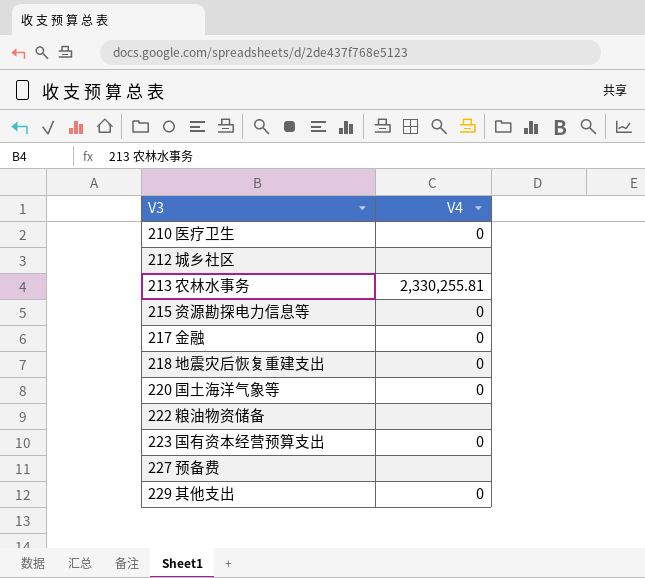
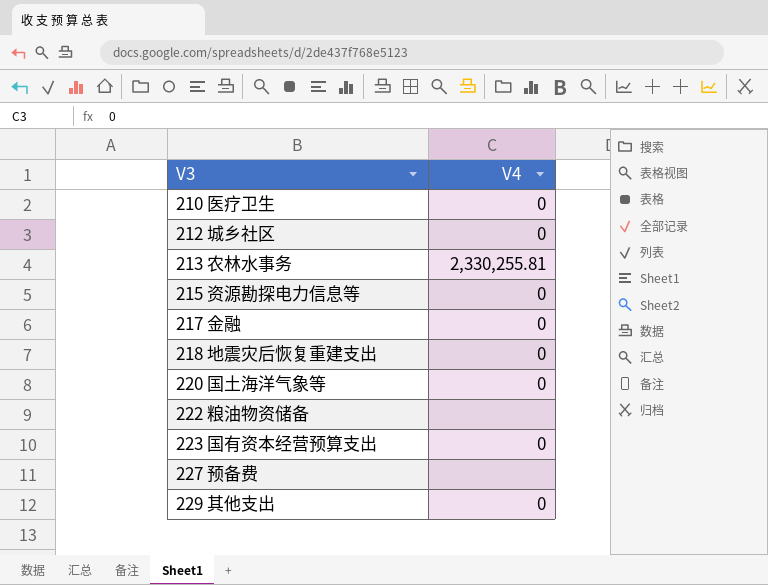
212 城乡社区 | V4: none -> 0

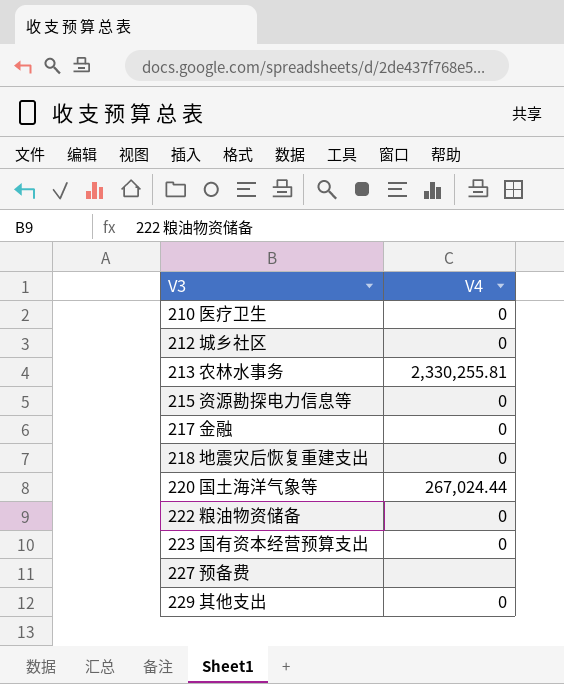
220 国土海洋气象等 | V4: 0 -> 267,024.44
222 粮油物资储备 | V4: none -> 0

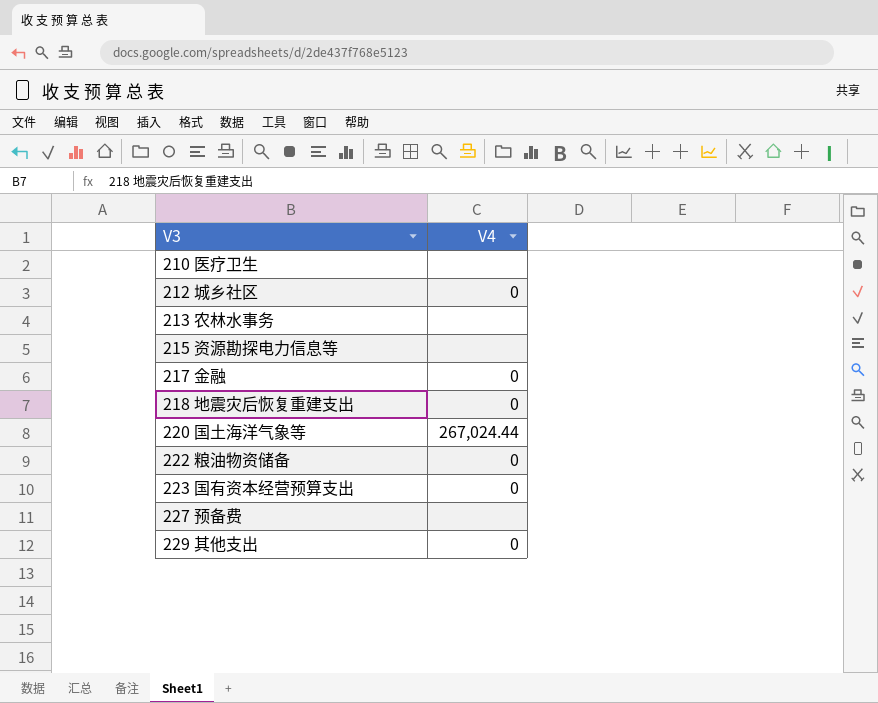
210 医疗卫生 | V4: 0 -> none
213 农林水事务 | V4: 2,330,255.81 -> none
215 资源勘探电力信息等 | V4: 0 -> none

